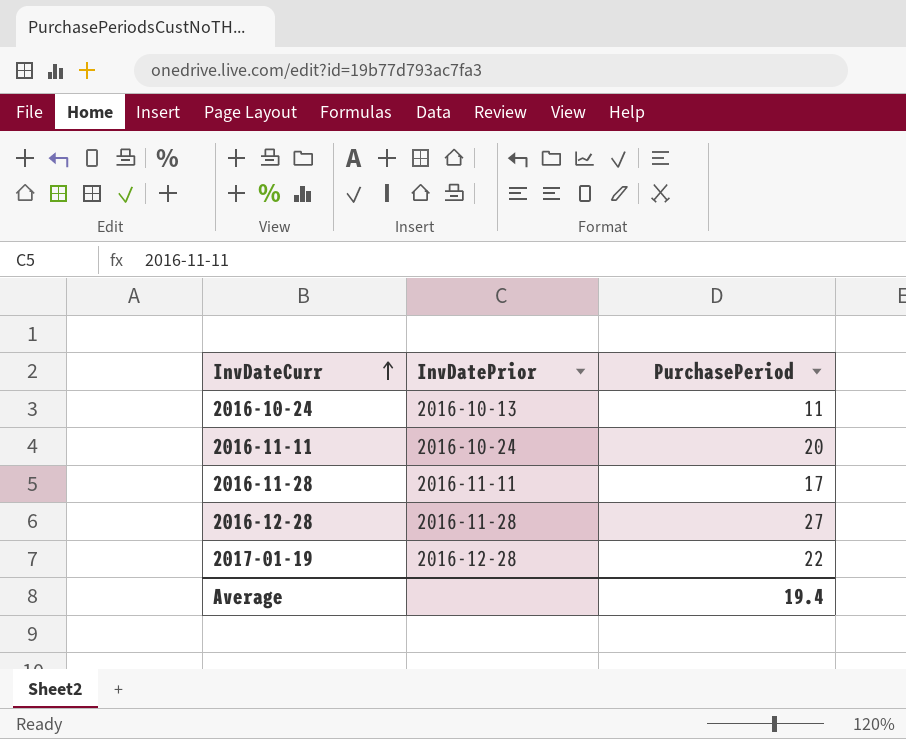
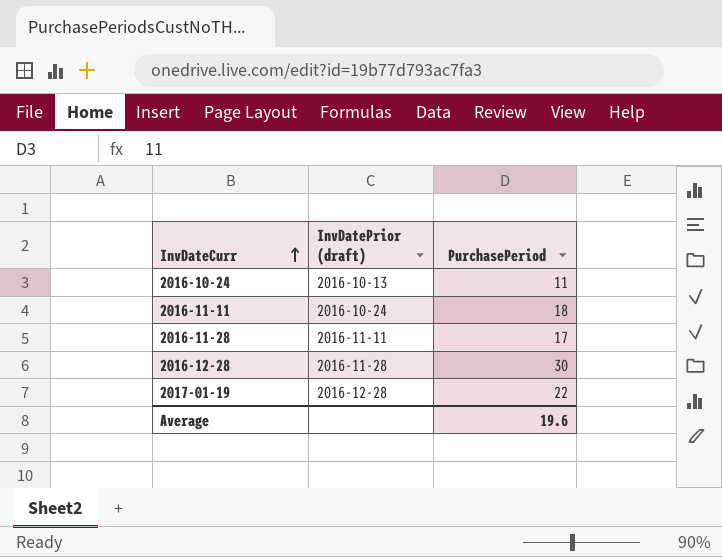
column name: InvDatePrior -> InvDatePrior (draft)
2016-11-11 | PurchasePeriod: 20 -> 18
2016-12-28 | PurchasePeriod: 27 -> 30
Average | PurchasePeriod: 19.4 -> 19.6

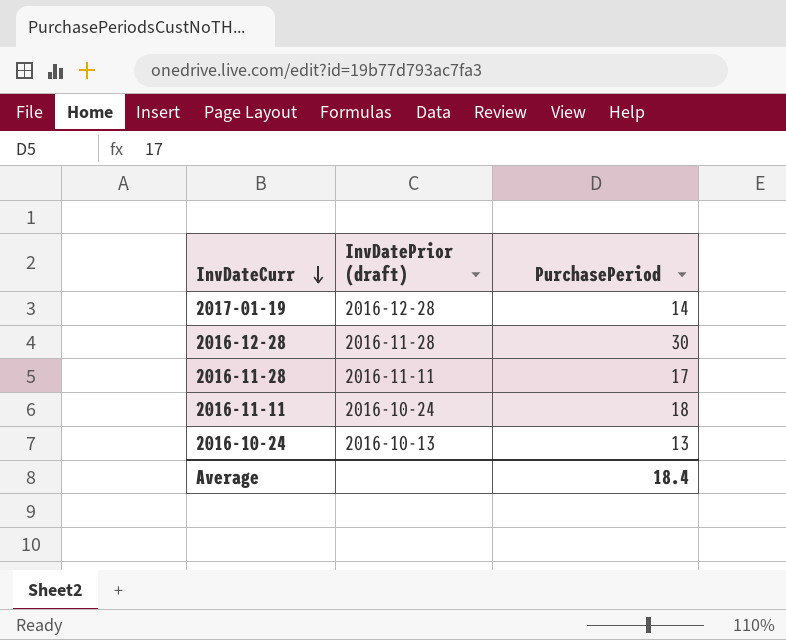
row order: InvDateCurr ascending -> InvDateCurr descending
2017-01-19 | PurchasePeriod: 22 -> 14
2016-10-24 | PurchasePeriod: 11 -> 13
Average | PurchasePeriod: 19.6 -> 18.4

